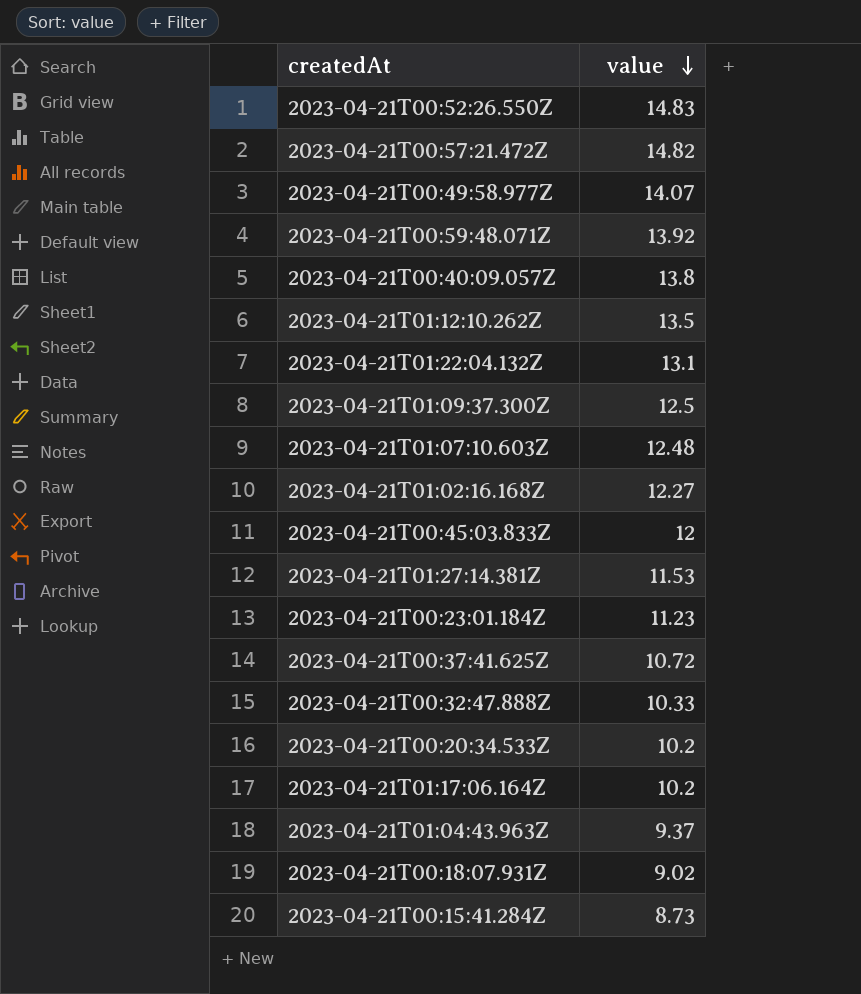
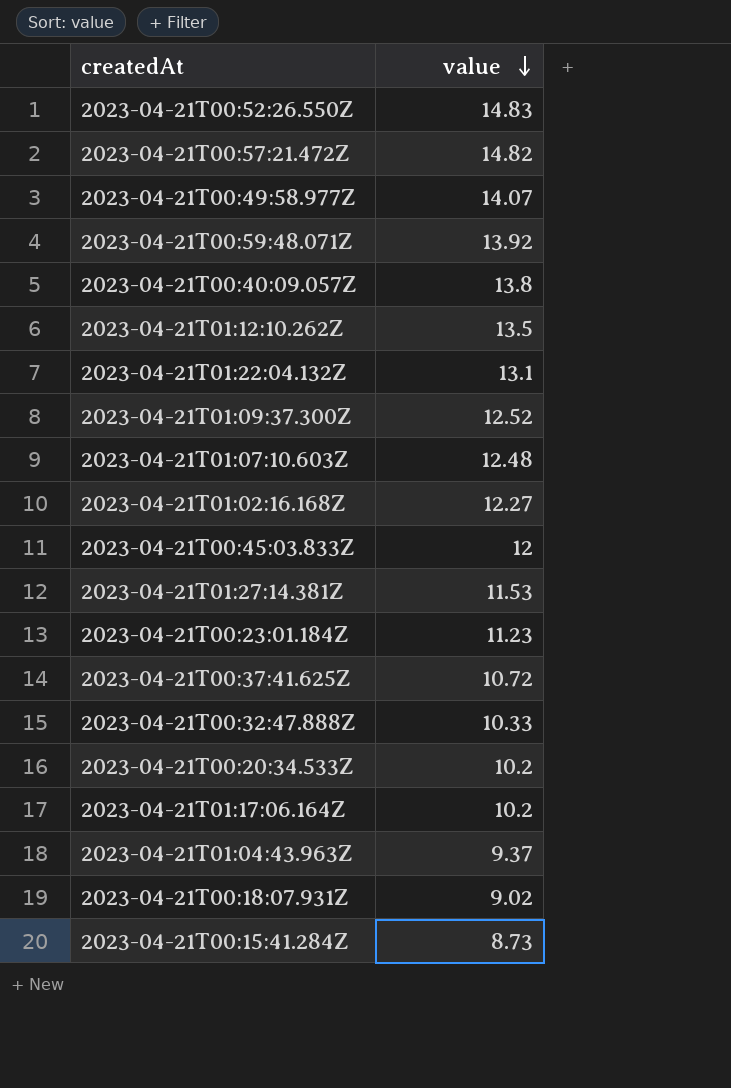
2023-04-21T01:09:37.300Z | value: 12.5 -> 12.52

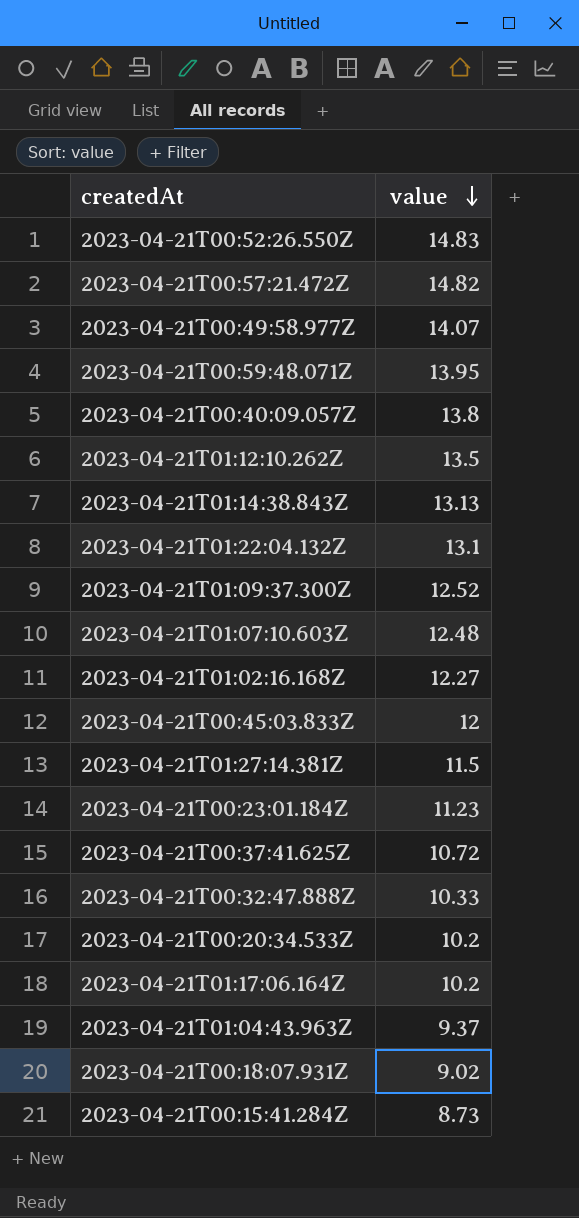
2023-04-21T00:59:48.071Z | value: 13.92 -> 13.95
row 2023-04-21T01:14:38.843Z: none -> 13.13
2023-04-21T01:27:14.381Z | value: 11.53 -> 11.5

